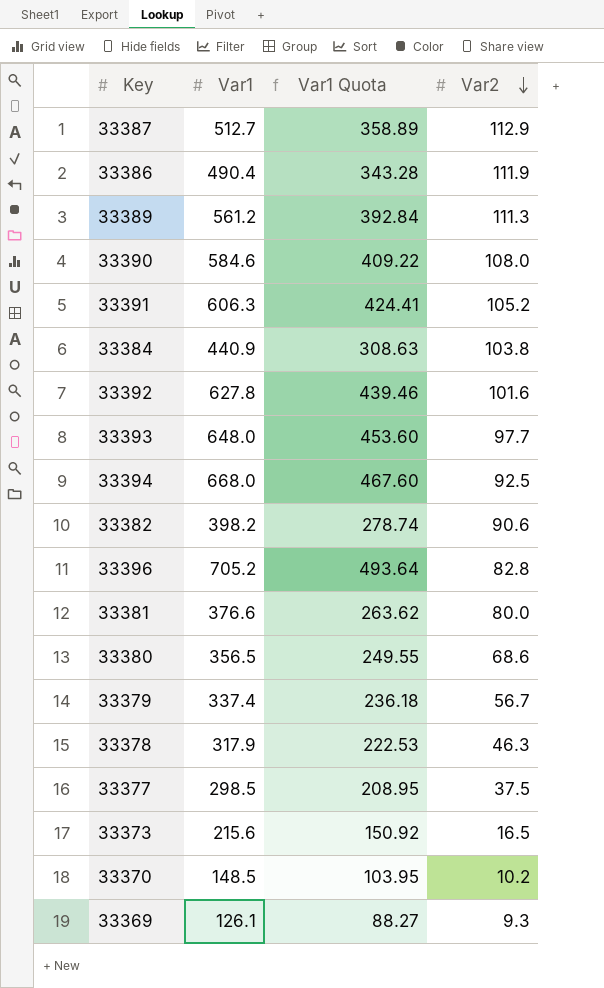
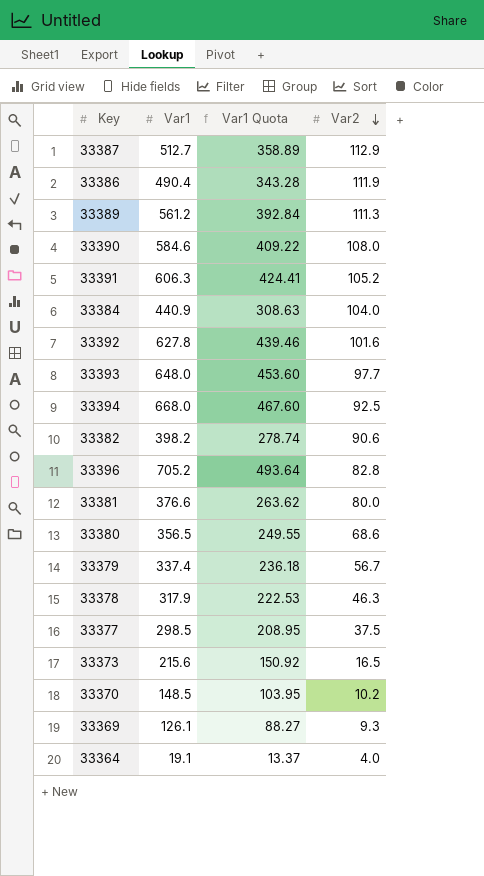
33384 | Var2: 103.8 -> 104.0
row 33364: none -> 19.1 | 13.37 | 4.0

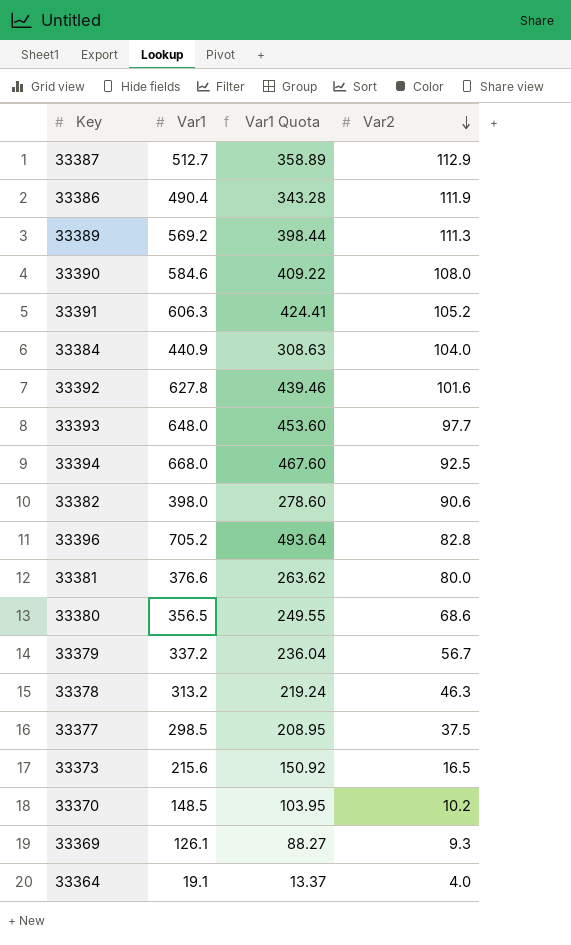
33389 | Var1: 561.2 -> 569.2
33389 | Var1 Quota: 392.84 -> 398.44
33382 | Var1: 398.2 -> 398.0
33382 | Var1 Quota: 278.74 -> 278.60
33379 | Var1: 337.4 -> 337.2
33379 | Var1 Quota: 236.18 -> 236.04
33378 | Var1: 317.9 -> 313.2
33378 | Var1 Quota: 222.53 -> 219.24

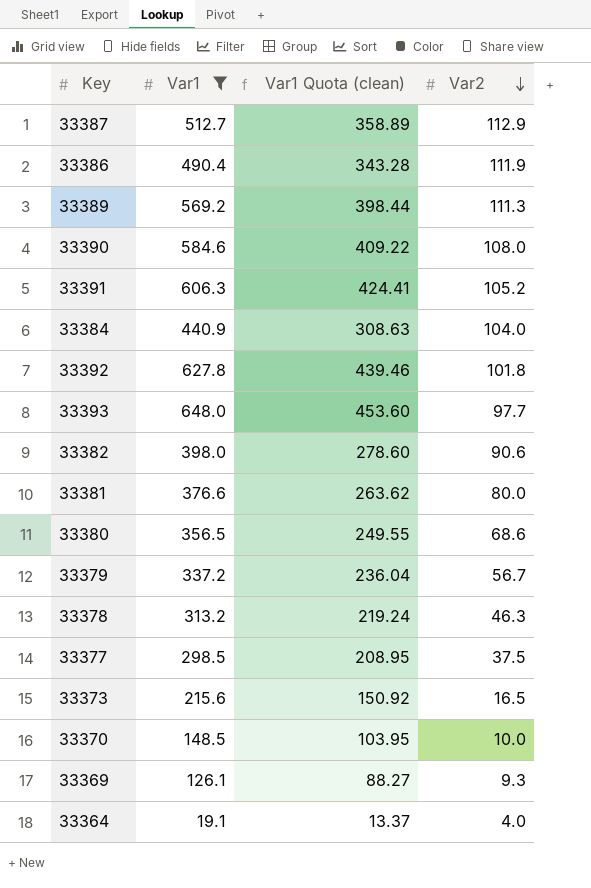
filter: none -> Var1 <= 648.0
column name: Var1 Quota -> Var1 Quota (clean)
33392 | Var2: 101.6 -> 101.8
33370 | Var2: 10.2 -> 10.0

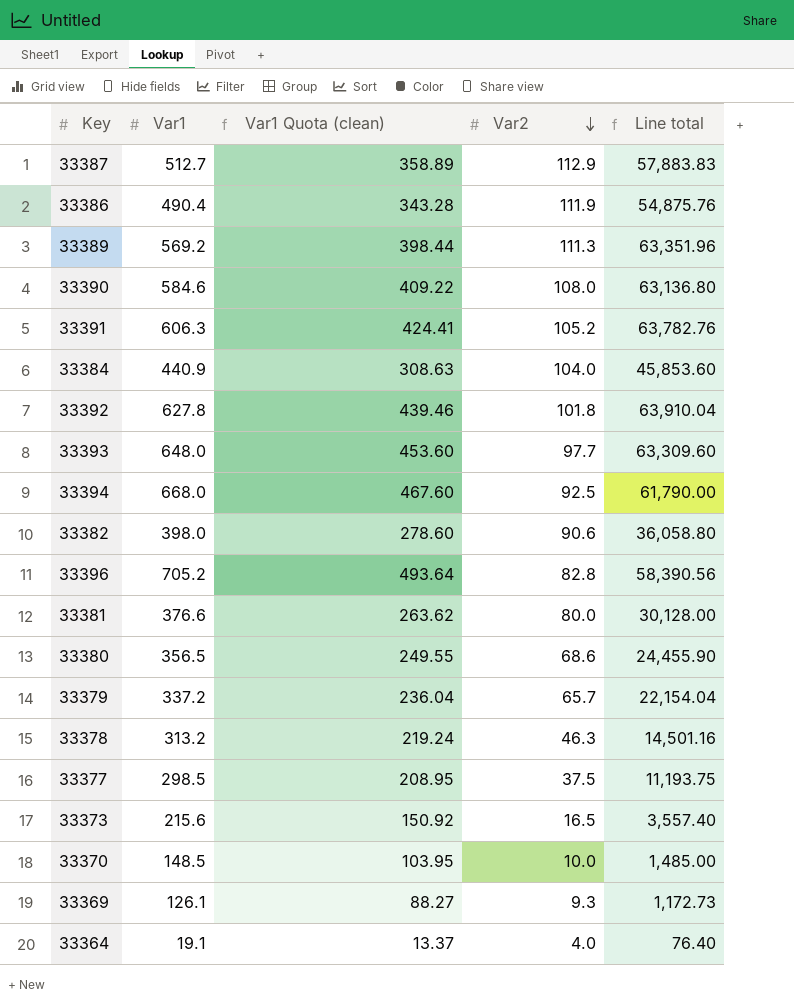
filter: Var1 <= 648.0 -> none
column Line total | formula: none -> [Var1] * [Var2]
33379 | Var2: 56.7 -> 65.7

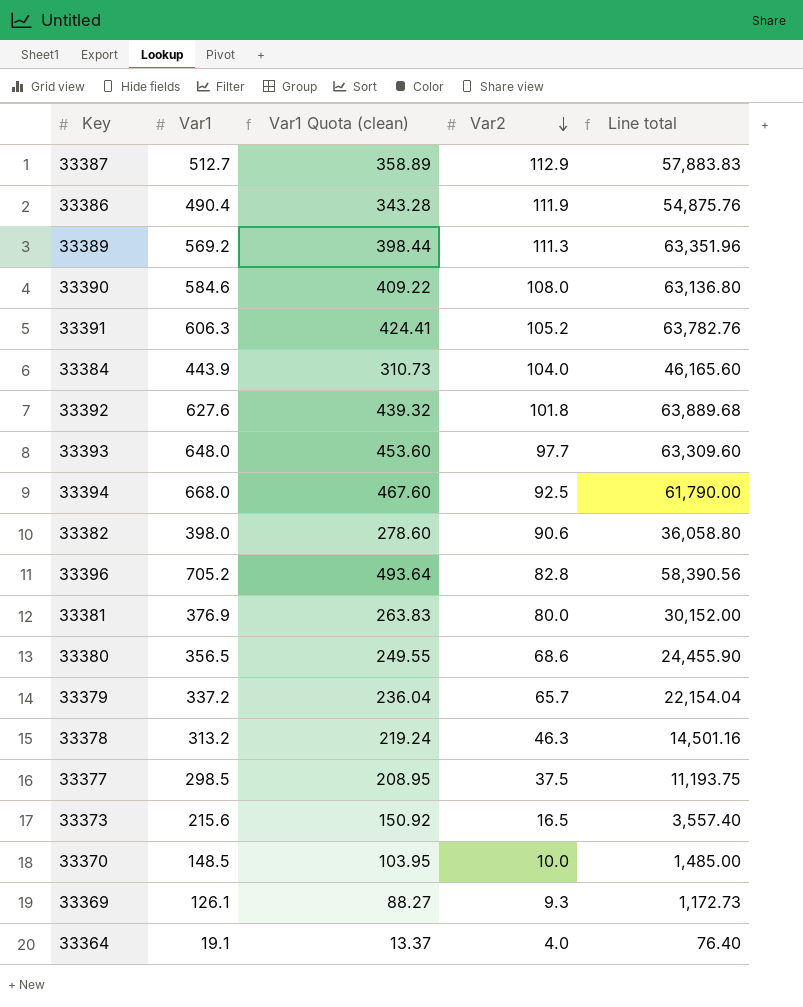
33384 | Var1: 440.9 -> 443.9
33384 | Var1 Quota (clean): 308.63 -> 310.73
33384 | Line total: 45,853.60 -> 46,165.60
33392 | Var1: 627.8 -> 627.6
33392 | Var1 Quota (clean): 439.46 -> 439.32
33392 | Line total: 63,910.04 -> 63,889.68
33381 | Var1: 376.6 -> 376.9
33381 | Var1 Quota (clean): 263.62 -> 263.83
33381 | Line total: 30,128.00 -> 30,152.00

